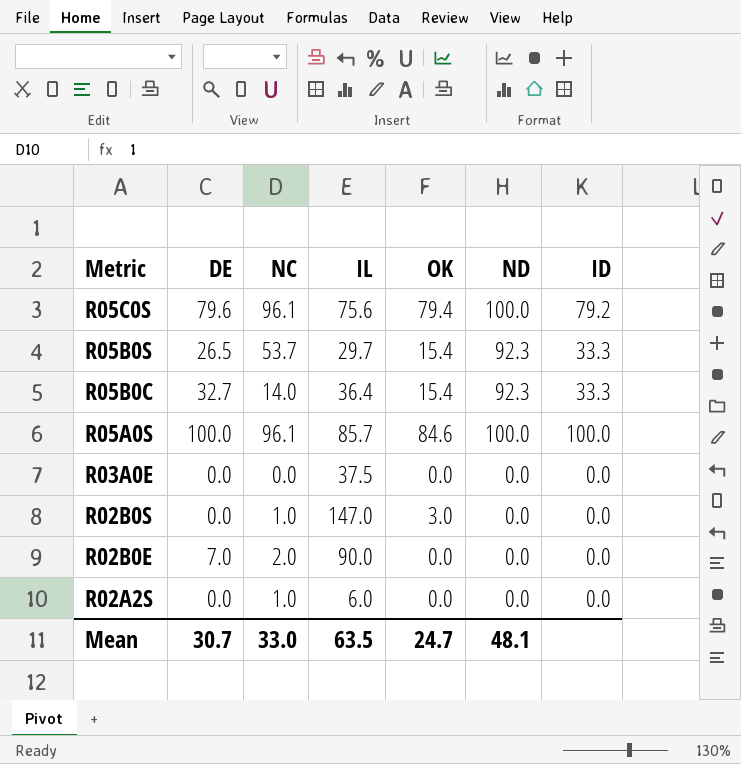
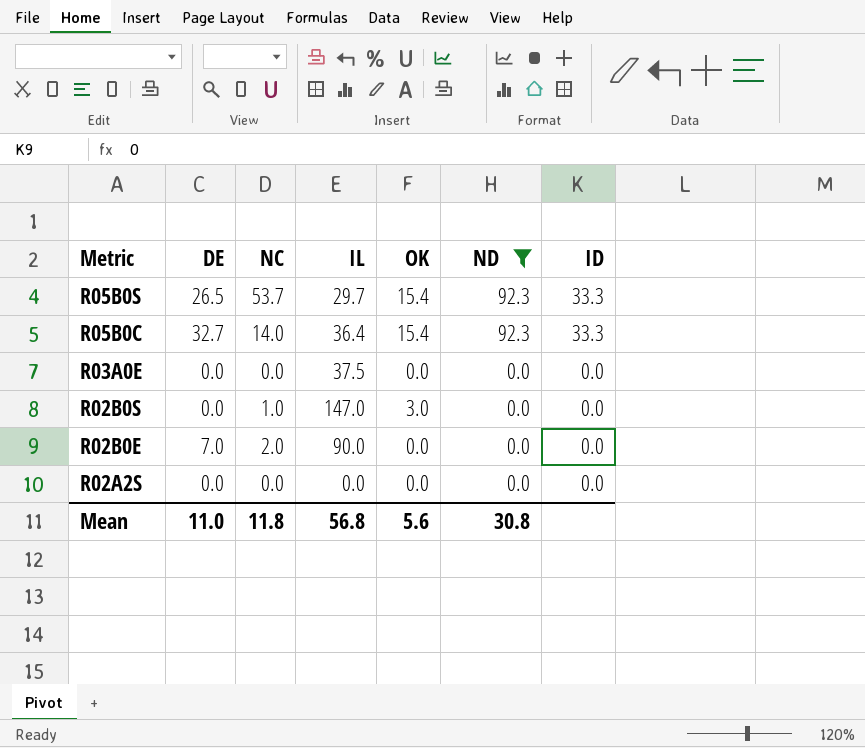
filter: none -> ND != 100.0
R02A2S | NC: 1.0 -> 0.0
R02A2S | IL: 6.0 -> 0.0
Mean | DE: 30.7 -> 11.0
Mean | NC: 33.0 -> 11.8
Mean | IL: 63.5 -> 56.8
Mean | OK: 24.7 -> 5.6
Mean | ND: 48.1 -> 30.8

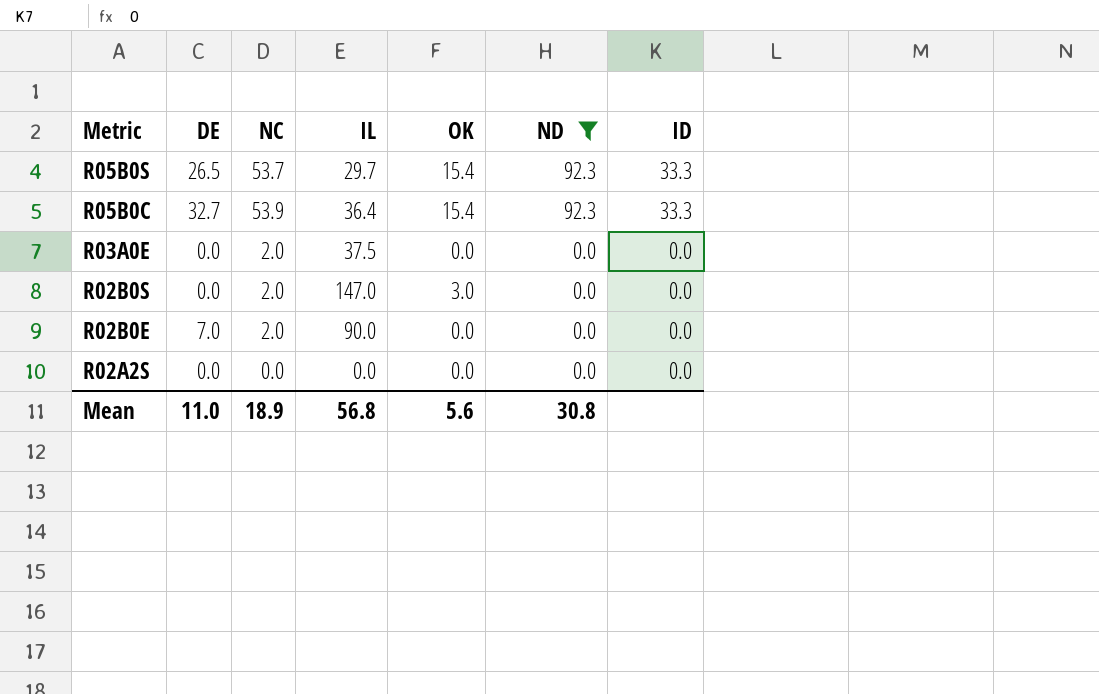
R05B0C | NC: 14.0 -> 53.9
R03A0E | NC: 0.0 -> 2.0
R02B0S | NC: 1.0 -> 2.0
Mean | NC: 11.8 -> 18.9

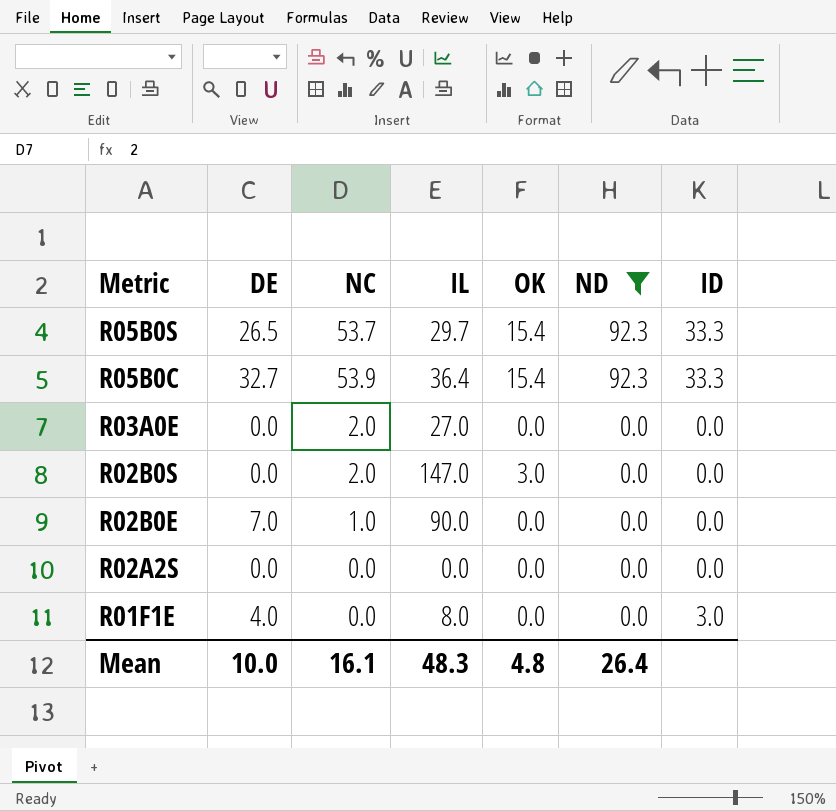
R03A0E | IL: 37.5 -> 27.0
R02B0E | NC: 2.0 -> 1.0
row R01F1E: none -> 4.0 | 0.0 | 8.0 | 0.0 | 0.0 | 3.0
Mean | DE: 11.0 -> 10.0
Mean | NC: 18.9 -> 16.1
Mean | IL: 56.8 -> 48.3
Mean | OK: 5.6 -> 4.8
Mean | ND: 30.8 -> 26.4

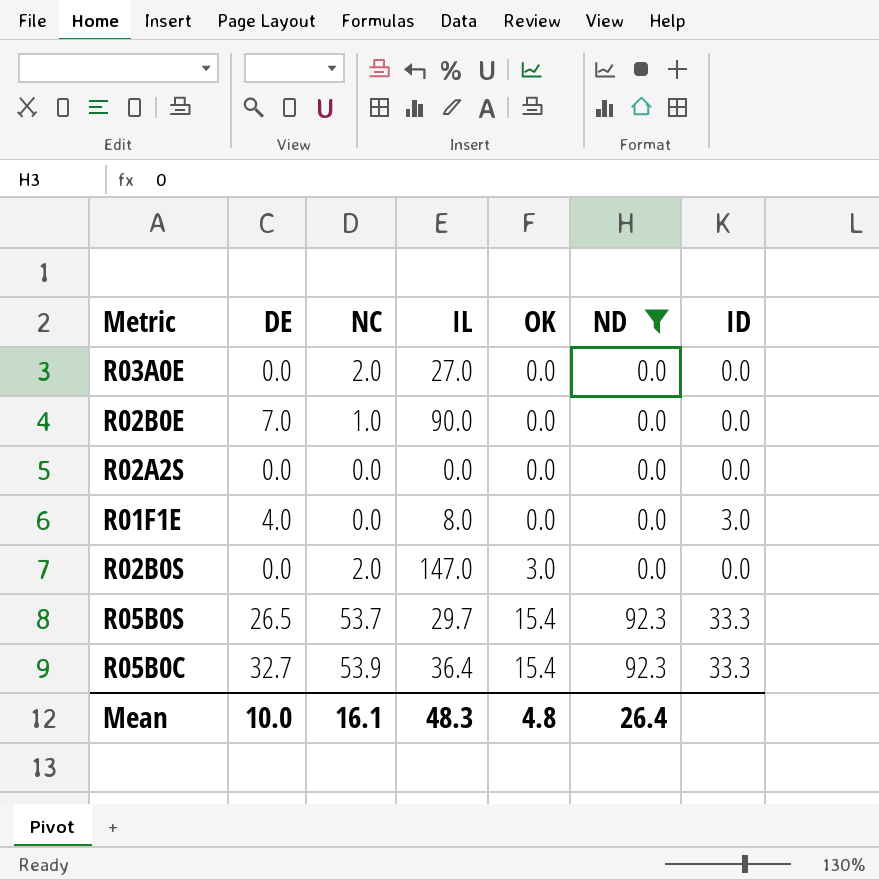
row order: Metric descending -> OK ascending

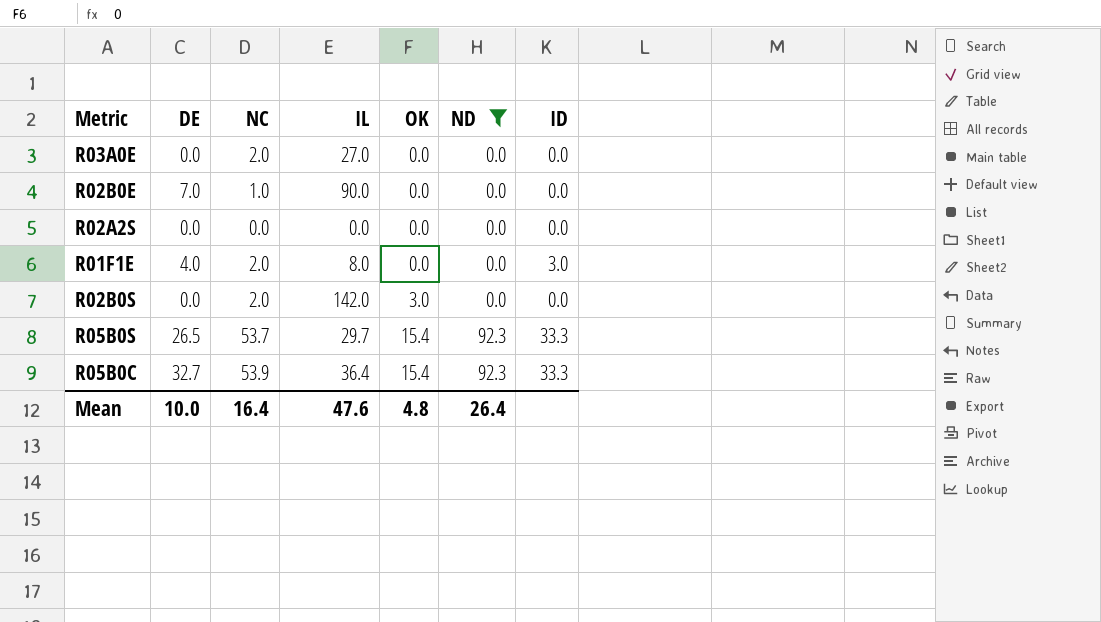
R01F1E | NC: 0.0 -> 2.0
R02B0S | IL: 147.0 -> 142.0
Mean | NC: 16.1 -> 16.4
Mean | IL: 48.3 -> 47.6

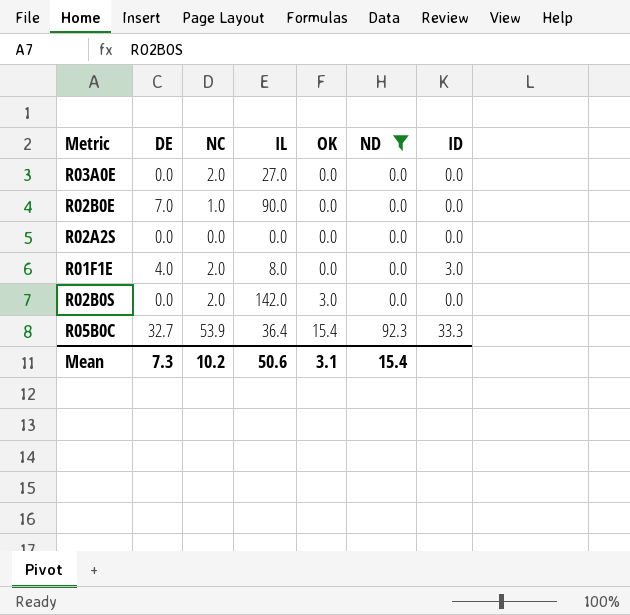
row R05B0S: 26.5 | 53.7 | 29.7 | 15.4 | 92.3 | 33.3 -> none
Mean | DE: 10.0 -> 7.3
Mean | NC: 16.4 -> 10.2
Mean | IL: 47.6 -> 50.6
Mean | OK: 4.8 -> 3.1
Mean | ND: 26.4 -> 15.4

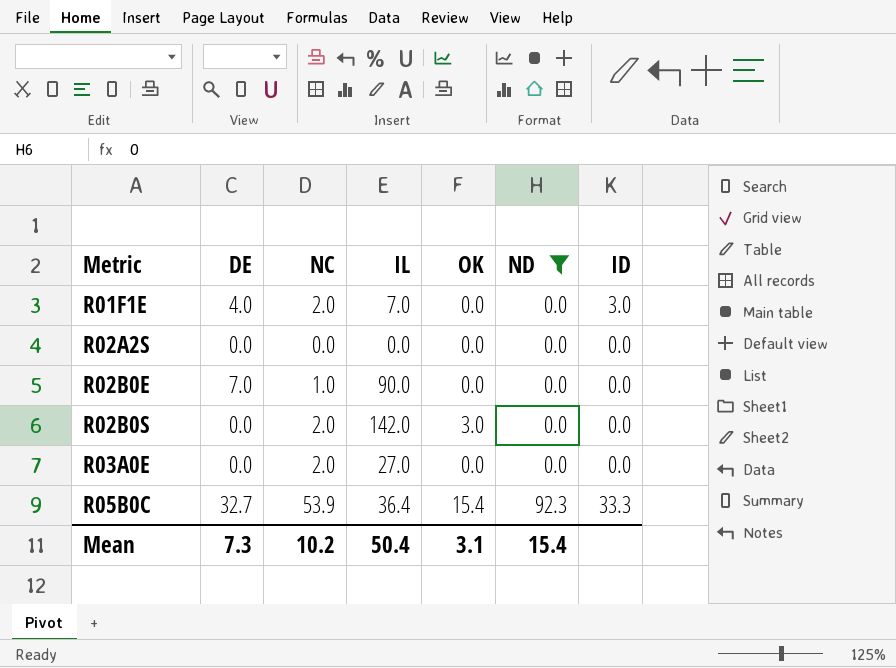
row order: OK ascending -> Metric ascending
R01F1E | IL: 8.0 -> 7.0
Mean | IL: 50.6 -> 50.4

